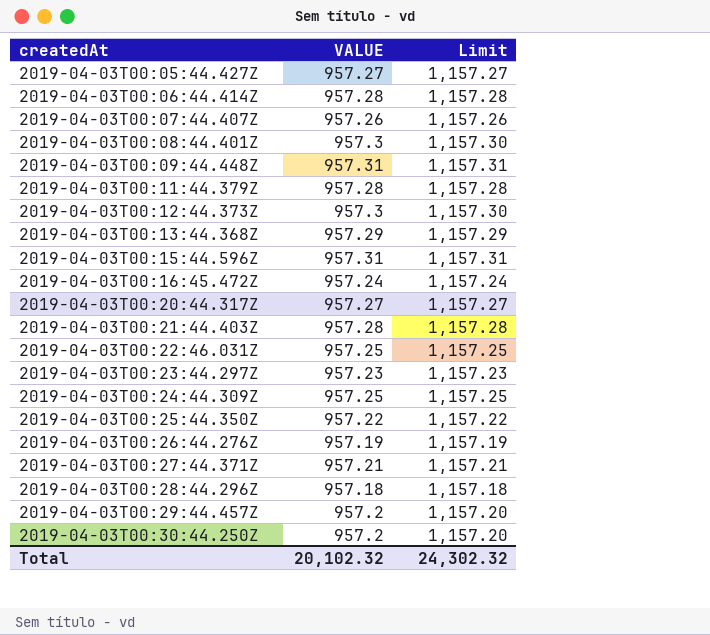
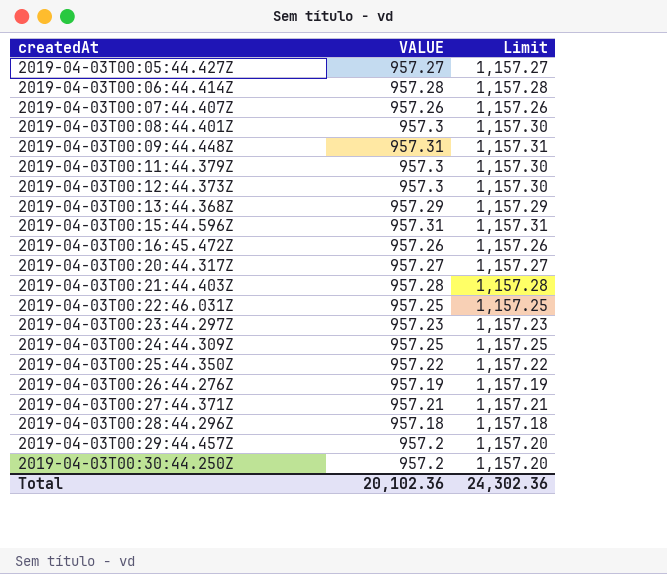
2019-04-03T00:11:44.379Z | VALUE: 957.28 -> 957.3
2019-04-03T00:11:44.379Z | Limit: 1,157.28 -> 1,157.30
2019-04-03T00:16:45.472Z | VALUE: 957.24 -> 957.26
2019-04-03T00:16:45.472Z | Limit: 1,157.24 -> 1,157.26
Total | VALUE: 20,102.32 -> 20,102.36
Total | Limit: 24,302.32 -> 24,302.36

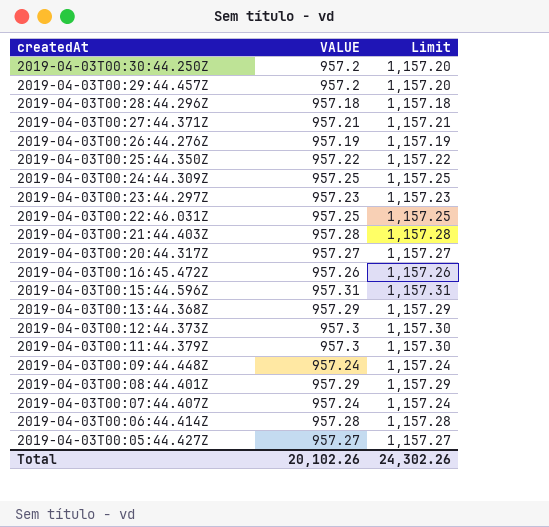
row order: createdAt ascending -> createdAt descending
2019-04-03T00:09:44.448Z | VALUE: 957.31 -> 957.24
2019-04-03T00:09:44.448Z | Limit: 1,157.31 -> 1,157.24
2019-04-03T00:08:44.401Z | VALUE: 957.3 -> 957.29
2019-04-03T00:08:44.401Z | Limit: 1,157.30 -> 1,157.29
2019-04-03T00:07:44.407Z | VALUE: 957.26 -> 957.24
2019-04-03T00:07:44.407Z | Limit: 1,157.26 -> 1,157.24
Total | VALUE: 20,102.36 -> 20,102.26
Total | Limit: 24,302.36 -> 24,302.26

